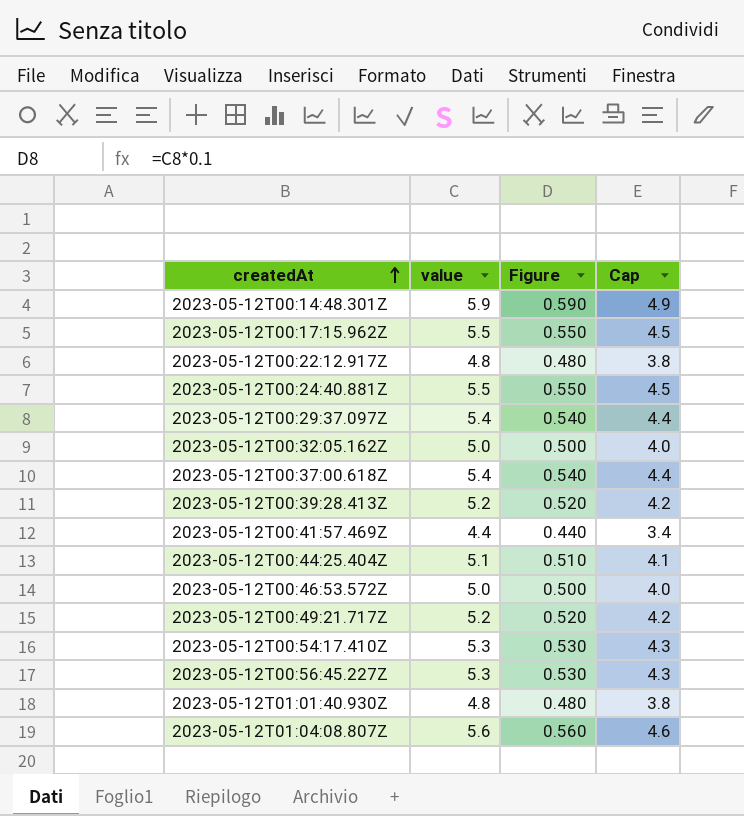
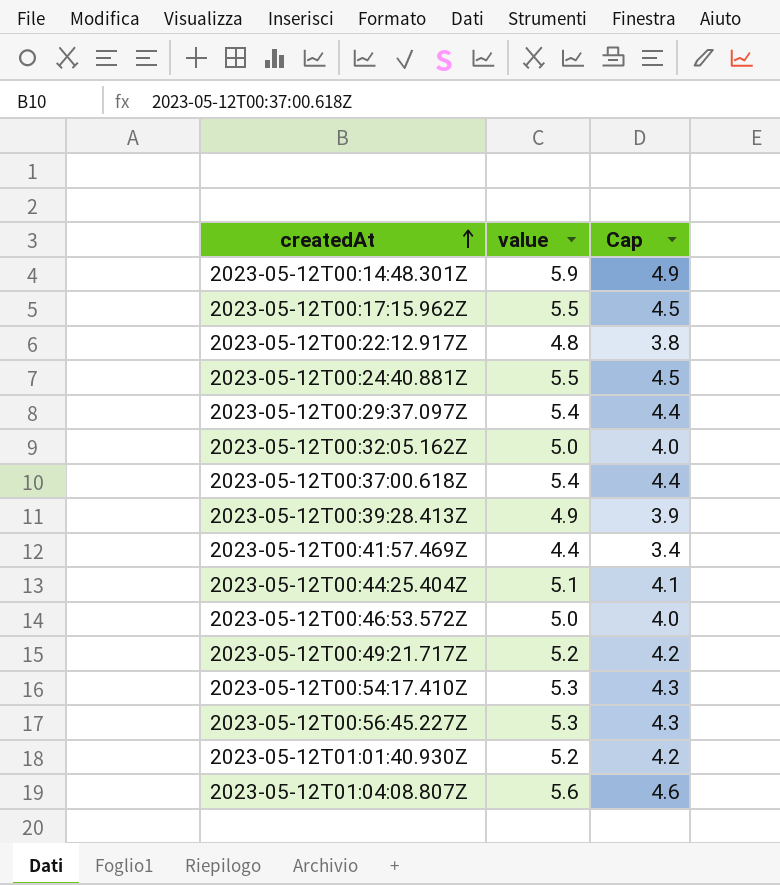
column Figure | formula: [value] * 0.1 -> none
2023-05-12T00:39:28.413Z | value: 5.2 -> 4.9
2023-05-12T00:39:28.413Z | Cap: 4.2 -> 3.9
2023-05-12T01:01:40.930Z | value: 4.8 -> 5.2
2023-05-12T01:01:40.930Z | Cap: 3.8 -> 4.2

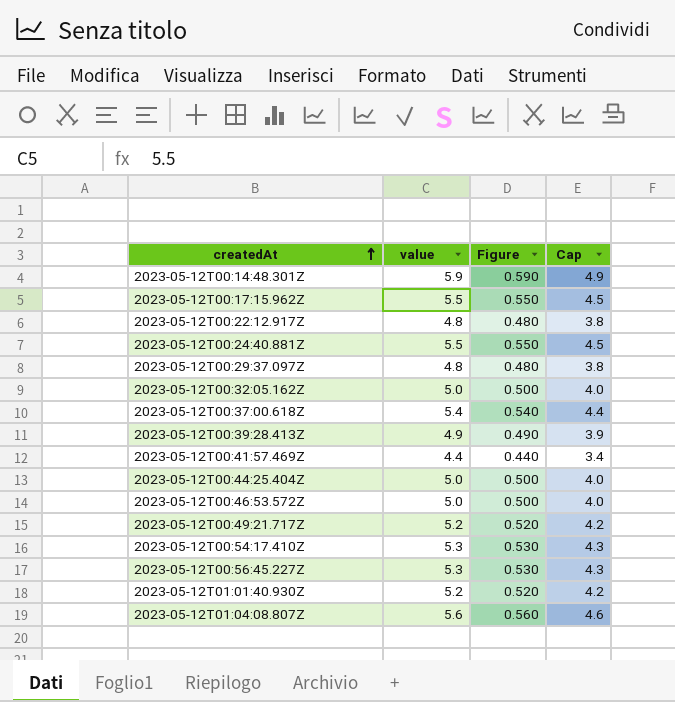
column Figure | formula: none -> [value] * 0.1
2023-05-12T00:29:37.097Z | value: 5.4 -> 4.8
2023-05-12T00:29:37.097Z | Cap: 4.4 -> 3.8
2023-05-12T00:44:25.404Z | value: 5.1 -> 5.0
2023-05-12T00:44:25.404Z | Cap: 4.1 -> 4.0

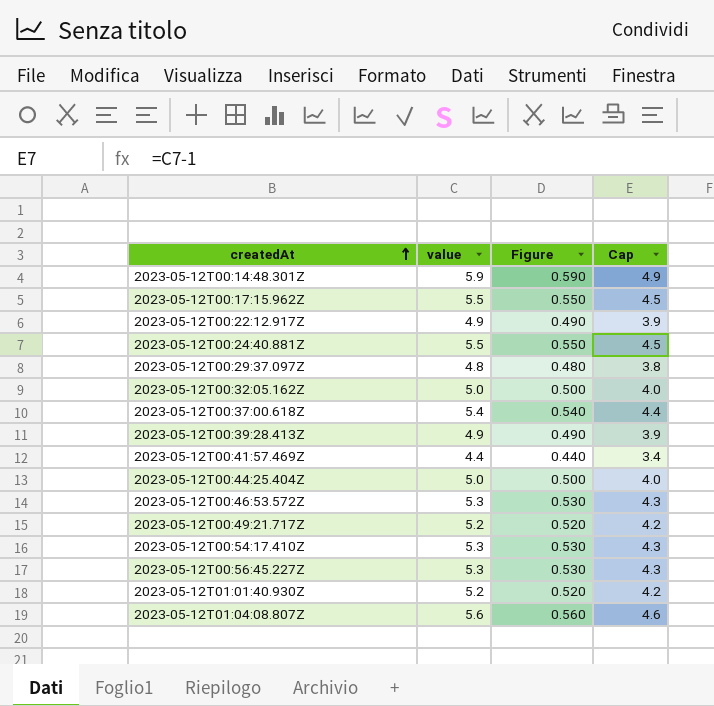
2023-05-12T00:22:12.917Z | value: 4.8 -> 4.9
2023-05-12T00:22:12.917Z | Figure: 0.480 -> 0.490
2023-05-12T00:22:12.917Z | Cap: 3.8 -> 3.9
2023-05-12T00:46:53.572Z | value: 5.0 -> 5.3
2023-05-12T00:46:53.572Z | Figure: 0.500 -> 0.530
2023-05-12T00:46:53.572Z | Cap: 4.0 -> 4.3

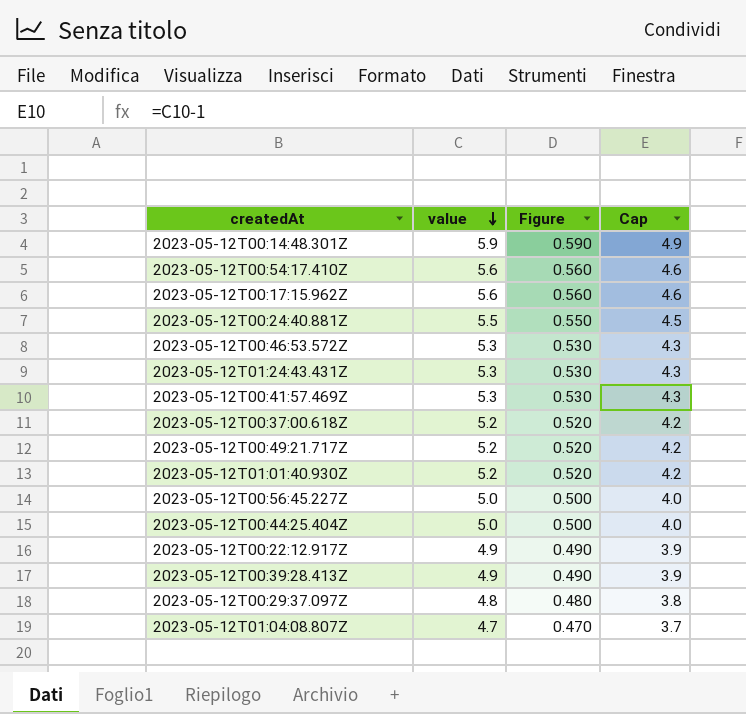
row order: createdAt ascending -> value descending
row 2023-05-12T00:32:05.162Z: 5.0 | 0.500 | 4.0 -> none
2023-05-12T00:54:17.410Z | value: 5.3 -> 5.6
2023-05-12T00:54:17.410Z | Figure: 0.530 -> 0.560
2023-05-12T00:54:17.410Z | Cap: 4.3 -> 4.6
2023-05-12T00:17:15.962Z | value: 5.5 -> 5.6
2023-05-12T00:17:15.962Z | Figure: 0.550 -> 0.560
2023-05-12T00:17:15.962Z | Cap: 4.5 -> 4.6
row 2023-05-12T01:24:43.431Z: none -> 5.3 | 0.530 | 4.3
2023-05-12T00:41:57.469Z | value: 4.4 -> 5.3
2023-05-12T00:41:57.469Z | Figure: 0.440 -> 0.530
2023-05-12T00:41:57.469Z | Cap: 3.4 -> 4.3
2023-05-12T00:37:00.618Z | value: 5.4 -> 5.2
2023-05-12T00:37:00.618Z | Figure: 0.540 -> 0.520
2023-05-12T00:37:00.618Z | Cap: 4.4 -> 4.2
2023-05-12T00:56:45.227Z | value: 5.3 -> 5.0
2023-05-12T00:56:45.227Z | Figure: 0.530 -> 0.500
2023-05-12T00:56:45.227Z | Cap: 4.3 -> 4.0
2023-05-12T01:04:08.807Z | value: 5.6 -> 4.7
2023-05-12T01:04:08.807Z | Figure: 0.560 -> 0.470
2023-05-12T01:04:08.807Z | Cap: 4.6 -> 3.7

